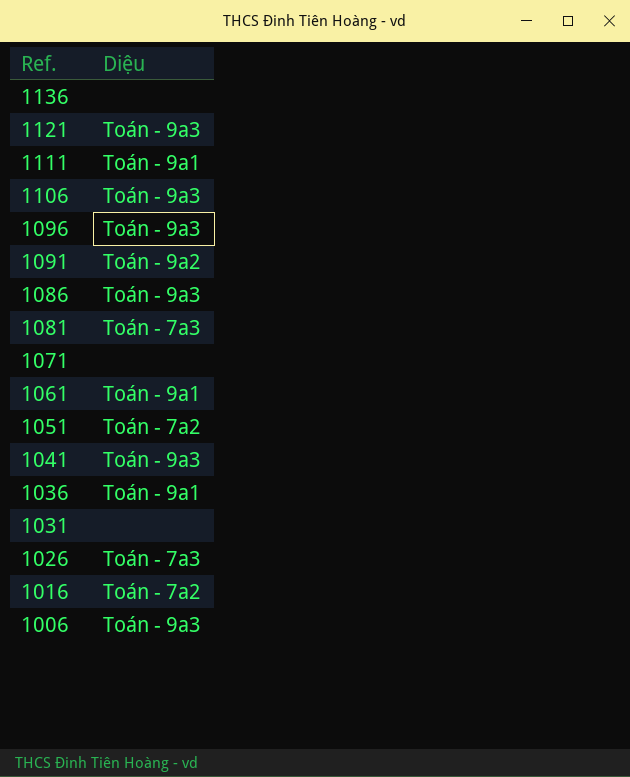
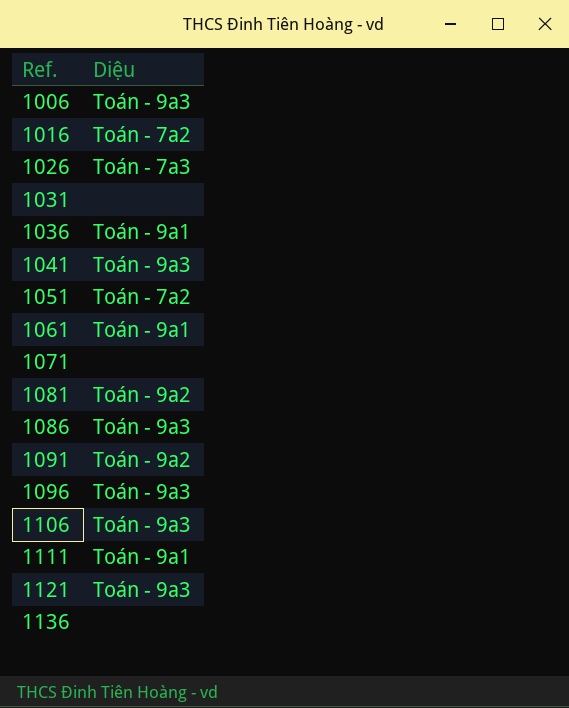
row order: Ref. descending -> Ref. ascending
1081 | Diệu: Toán - 7a3 -> Toán - 9a2

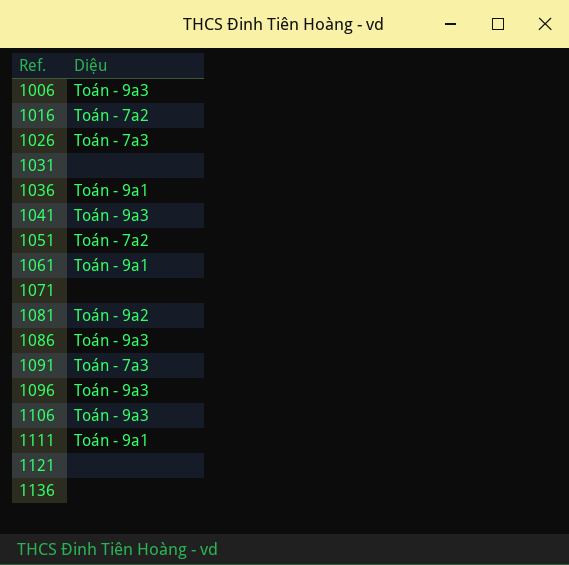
1091 | Diệu: Toán - 9a2 -> Toán - 7a3
1121 | Diệu: Toán - 9a3 -> none

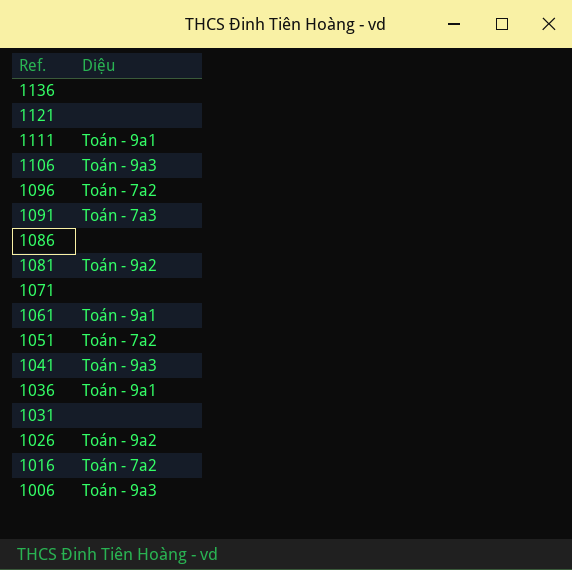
row order: Ref. ascending -> Ref. descending
1096 | Diệu: Toán - 9a3 -> Toán - 7a2
1086 | Diệu: Toán - 9a3 -> none
1026 | Diệu: Toán - 7a3 -> Toán - 9a2

